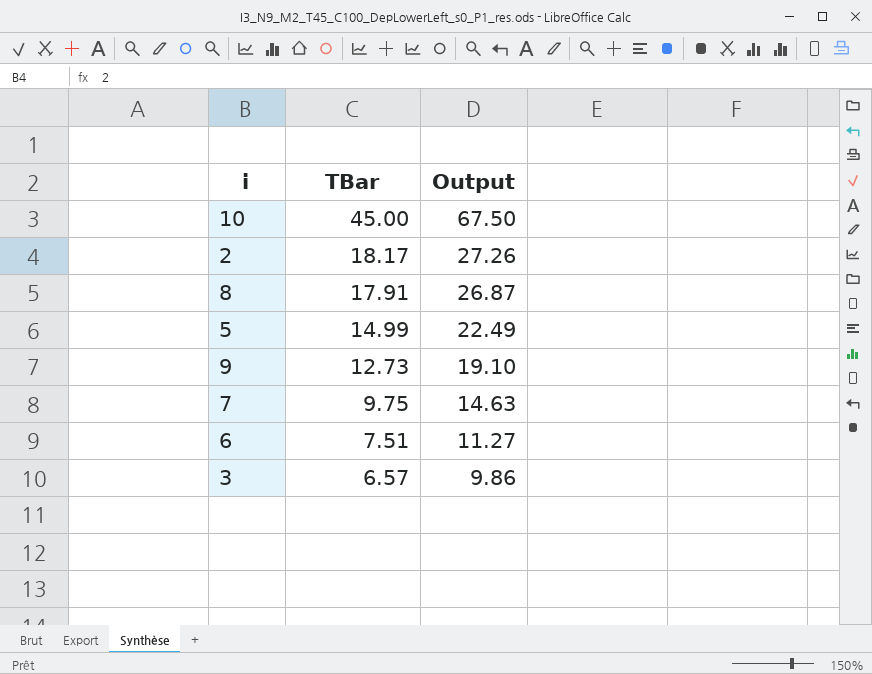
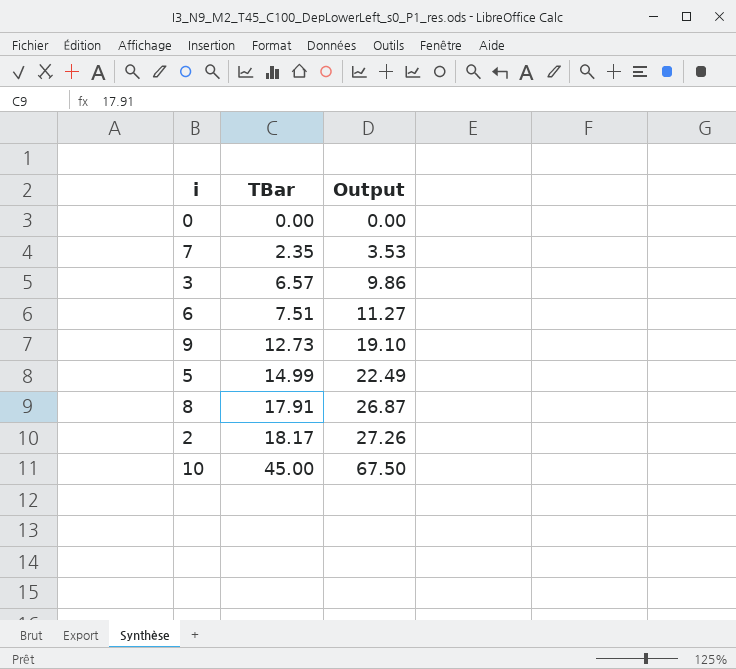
row order: TBar descending -> TBar ascending
row 0: none -> 0.00 | 0.00
7 | TBar: 9.75 -> 2.35
7 | Output: 14.63 -> 3.53

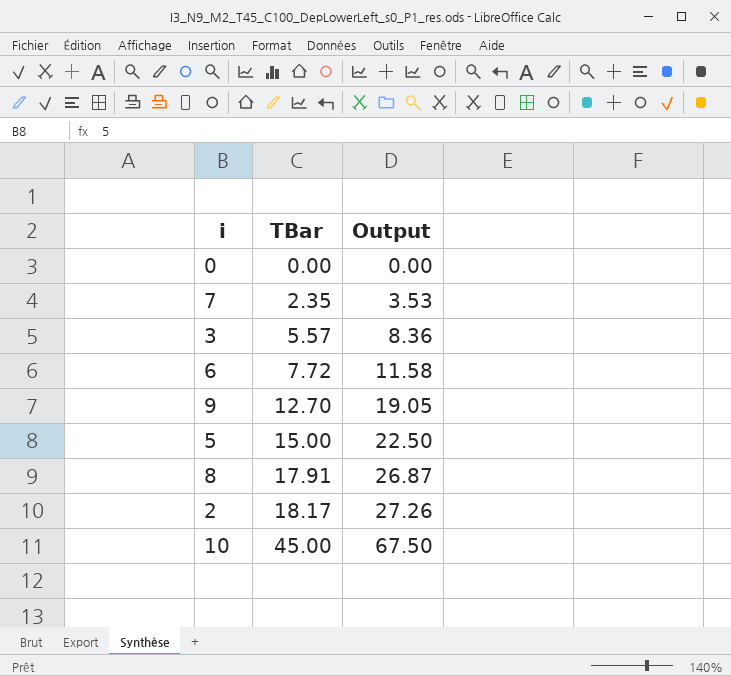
3 | TBar: 6.57 -> 5.57
3 | Output: 9.86 -> 8.36
6 | TBar: 7.51 -> 7.72
6 | Output: 11.27 -> 11.58
9 | TBar: 12.73 -> 12.70
9 | Output: 19.10 -> 19.05
5 | TBar: 14.99 -> 15.00
5 | Output: 22.49 -> 22.50

